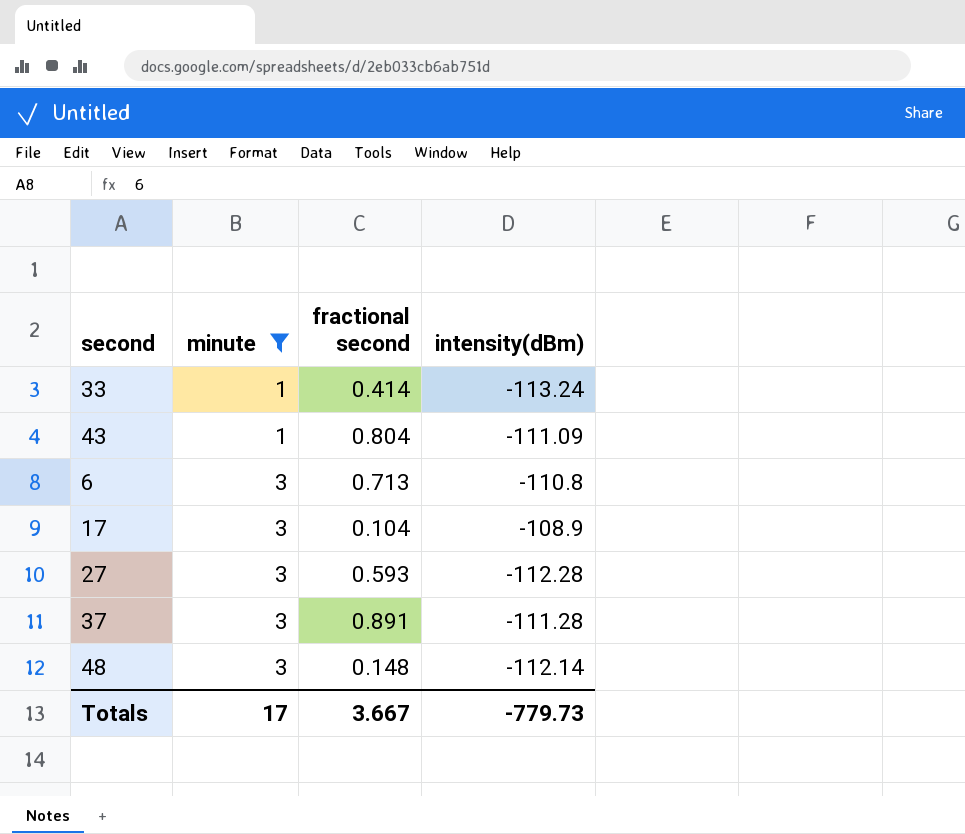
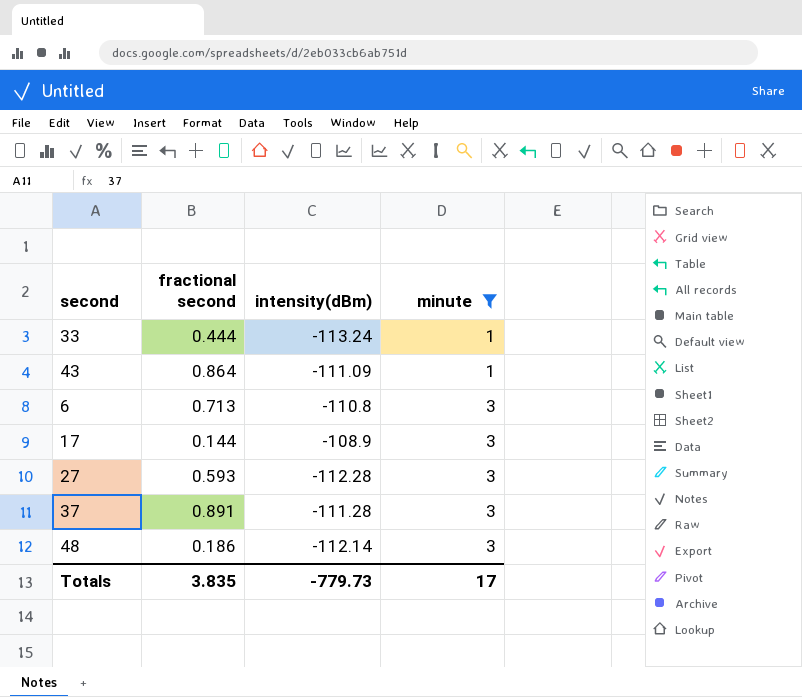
column minute | position: 2 -> 4
33 | fractional second: 0.414 -> 0.444
43 | fractional second: 0.804 -> 0.864
17 | fractional second: 0.104 -> 0.144
48 | fractional second: 0.148 -> 0.186
Totals | fractional second: 3.667 -> 3.835

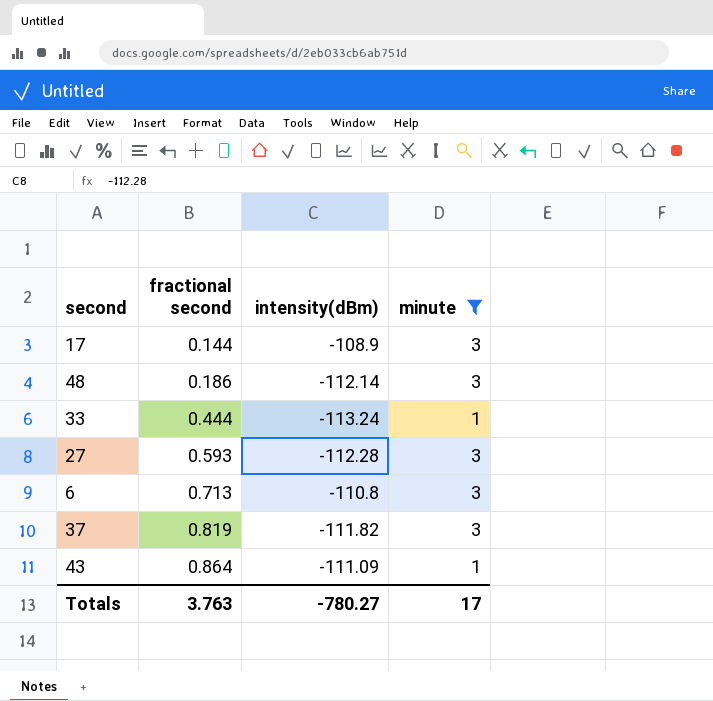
row order: minute ascending -> fractional second ascending
37 | fractional second: 0.891 -> 0.819
37 | intensity(dBm): -111.28 -> -111.82
Totals | fractional second: 3.835 -> 3.763
Totals | intensity(dBm): -779.73 -> -780.27

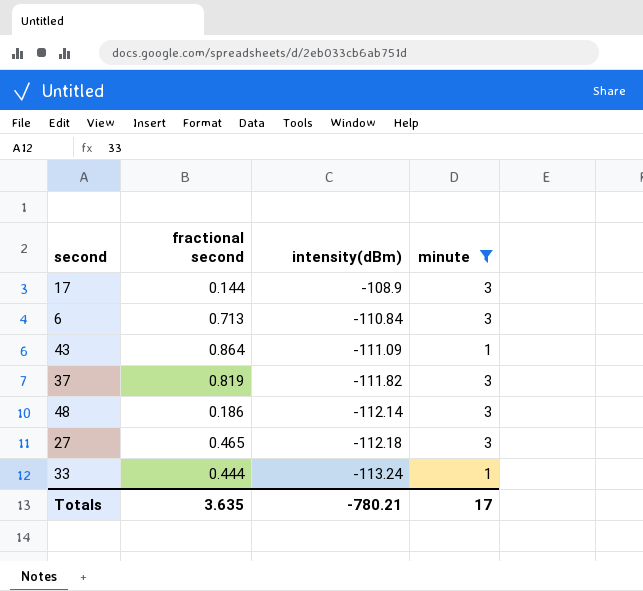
row order: fractional second ascending -> intensity(dBm) descending
6 | intensity(dBm): -110.8 -> -110.84
27 | fractional second: 0.593 -> 0.465
27 | intensity(dBm): -112.28 -> -112.18
Totals | fractional second: 3.763 -> 3.635
Totals | intensity(dBm): -780.27 -> -780.21

